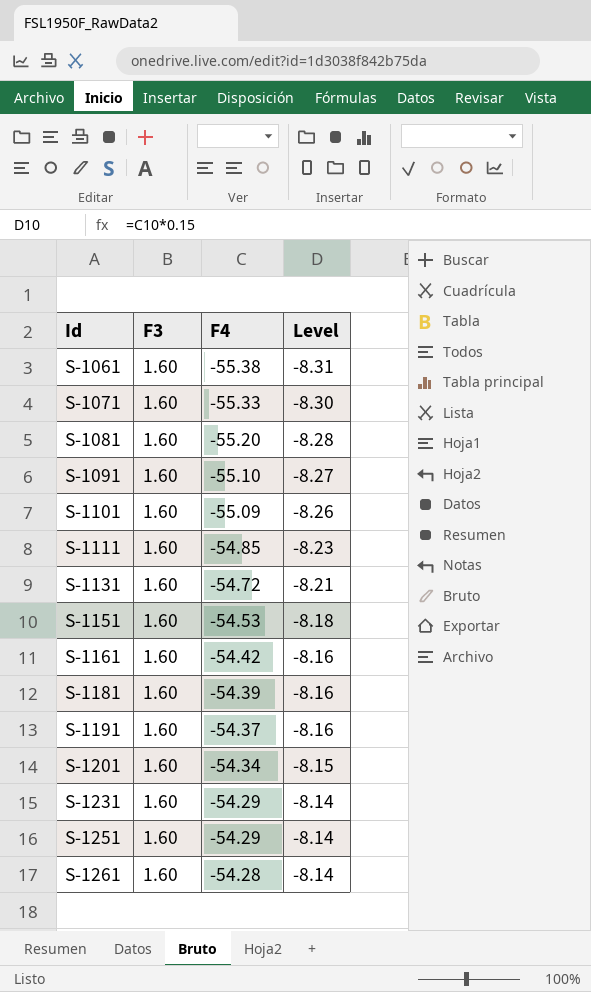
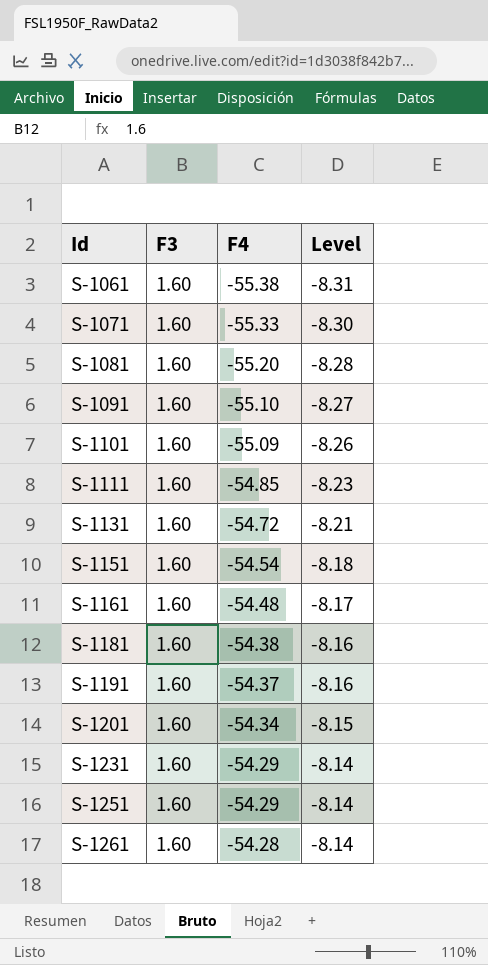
S-1151 | F4: -54.53 -> -54.54
S-1161 | F4: -54.42 -> -54.48
S-1161 | Level: -8.16 -> -8.17
S-1181 | F4: -54.39 -> -54.38

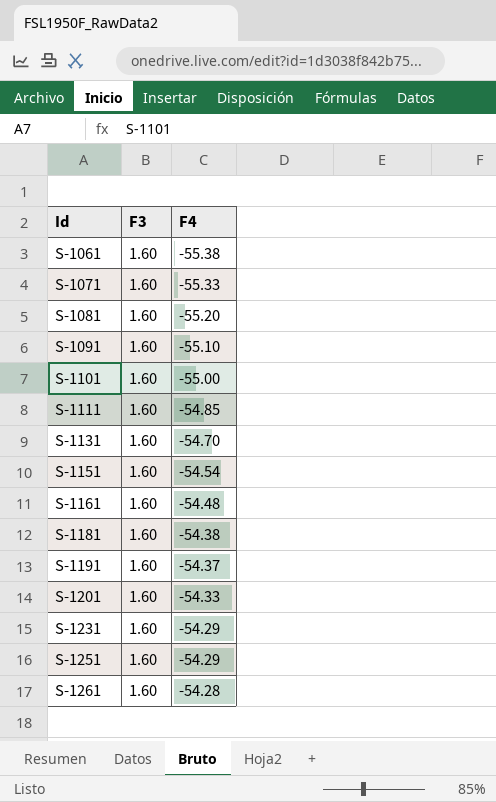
column Level | formula: [F4] * 0.15 -> none
S-1101 | F4: -55.09 -> -55.00
S-1131 | F4: -54.72 -> -54.70
S-1201 | F4: -54.34 -> -54.33

